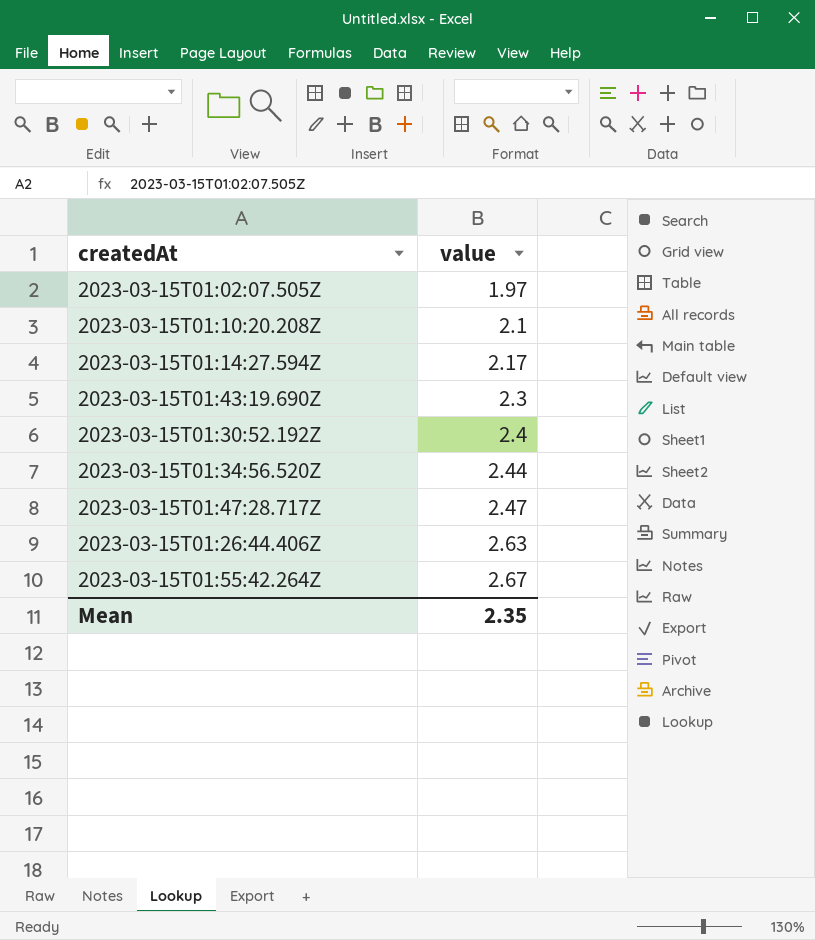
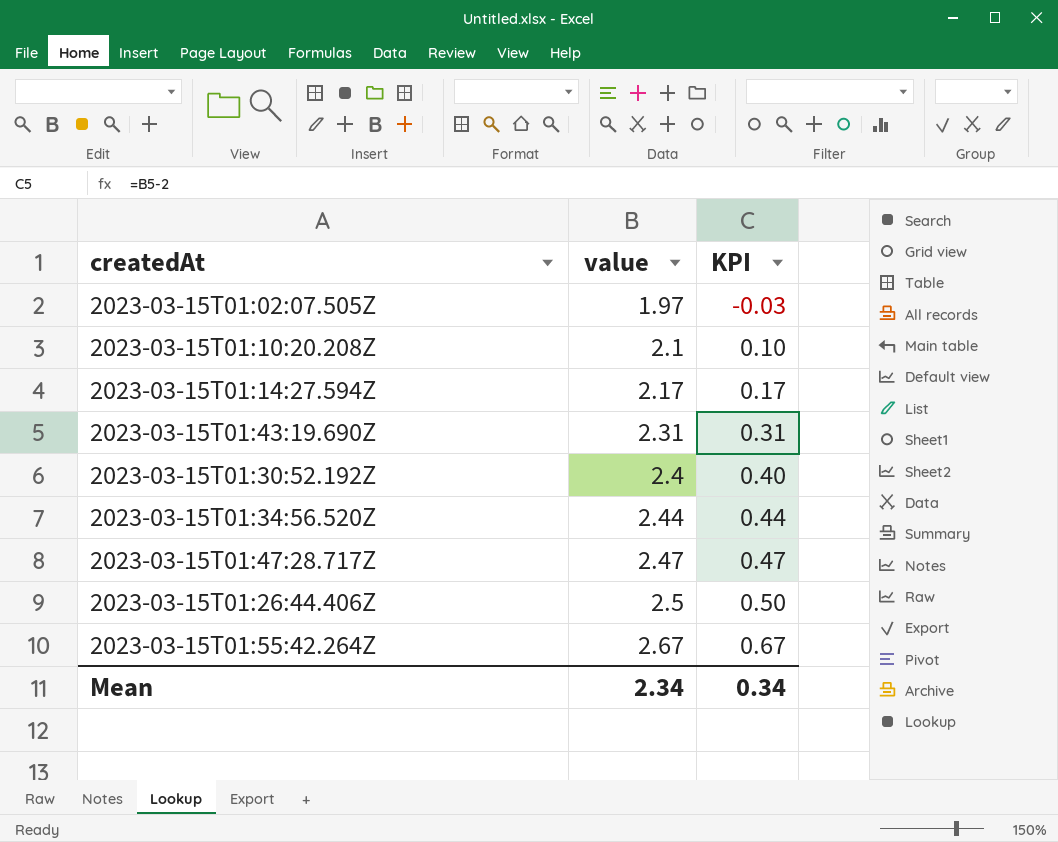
column KPI | formula: none -> [value] - 2
2023-03-15T01:43:19.690Z | value: 2.3 -> 2.31
2023-03-15T01:26:44.406Z | value: 2.63 -> 2.5
Mean | value: 2.35 -> 2.34

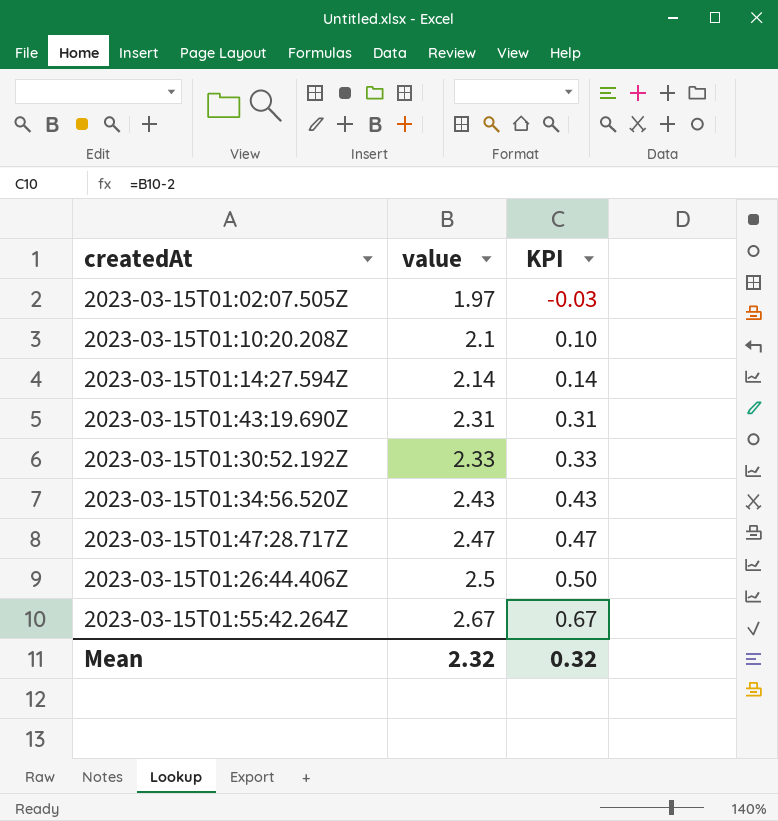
2023-03-15T01:14:27.594Z | value: 2.17 -> 2.14
2023-03-15T01:14:27.594Z | KPI: 0.17 -> 0.14
2023-03-15T01:30:52.192Z | value: 2.4 -> 2.33
2023-03-15T01:30:52.192Z | KPI: 0.40 -> 0.33
2023-03-15T01:34:56.520Z | value: 2.44 -> 2.43
2023-03-15T01:34:56.520Z | KPI: 0.44 -> 0.43
Mean | value: 2.34 -> 2.32
Mean | KPI: 0.34 -> 0.32

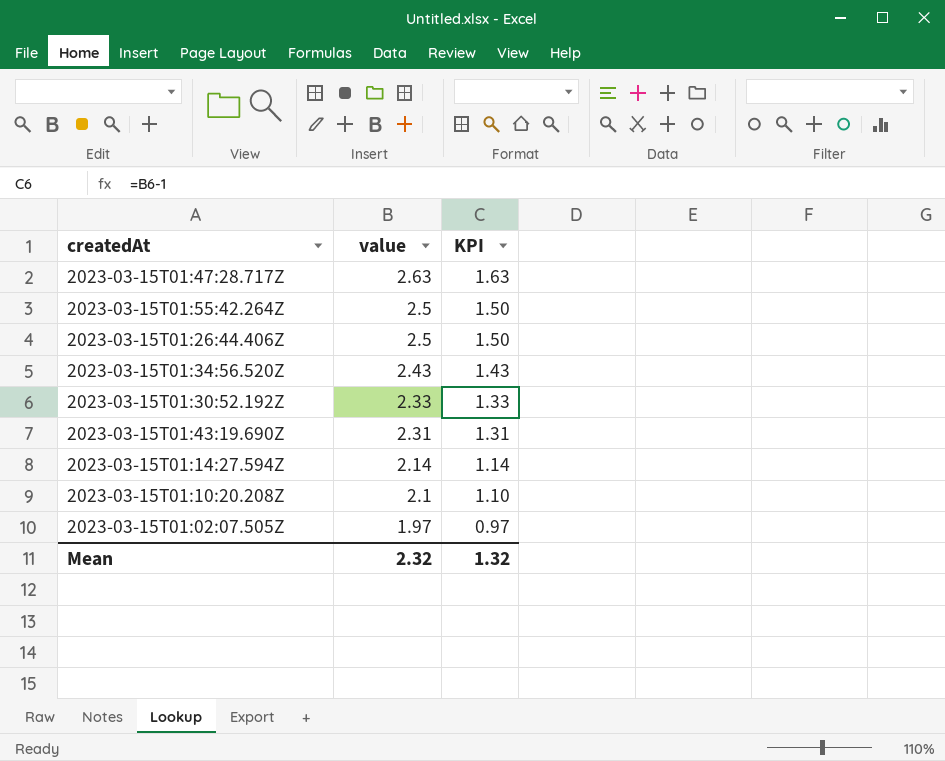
row order: value ascending -> value descending
column KPI | formula: [value] - 2 -> [value] - 1
2023-03-15T01:47:28.717Z | value: 2.47 -> 2.63
2023-03-15T01:55:42.264Z | value: 2.67 -> 2.5
Mean | KPI: 0.32 -> 1.32

